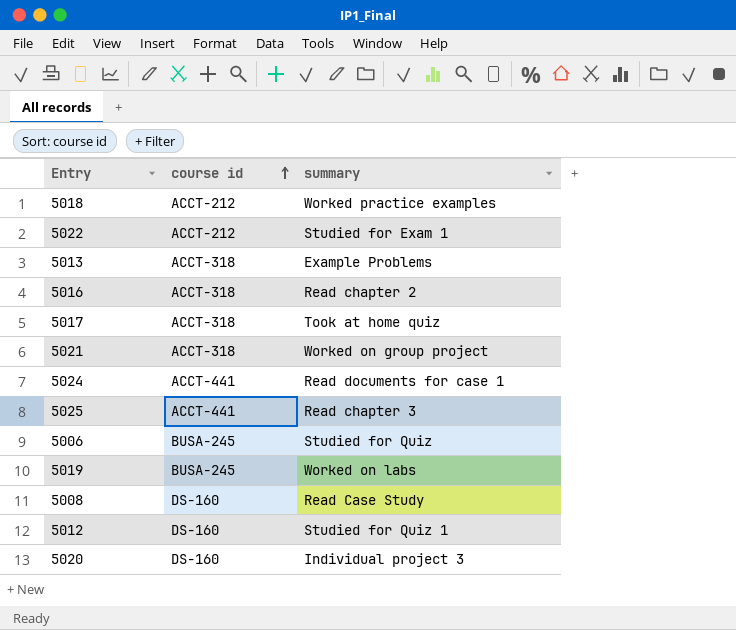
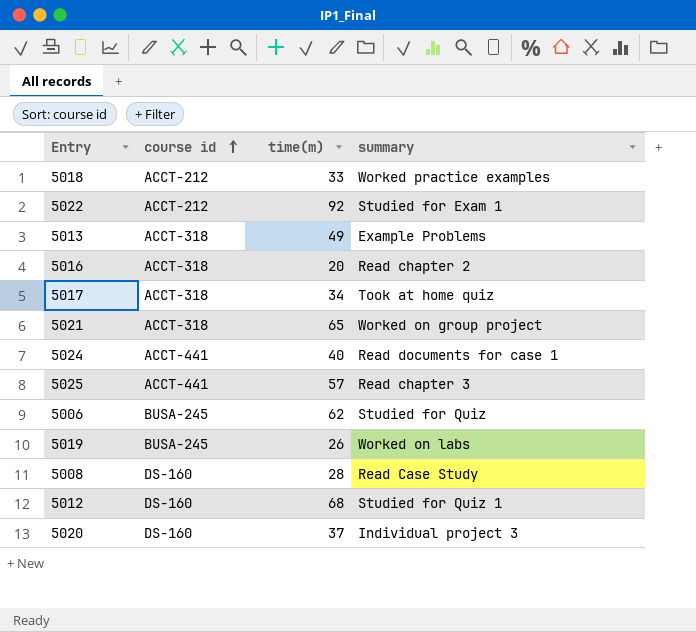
column time(m) | position: none -> 3

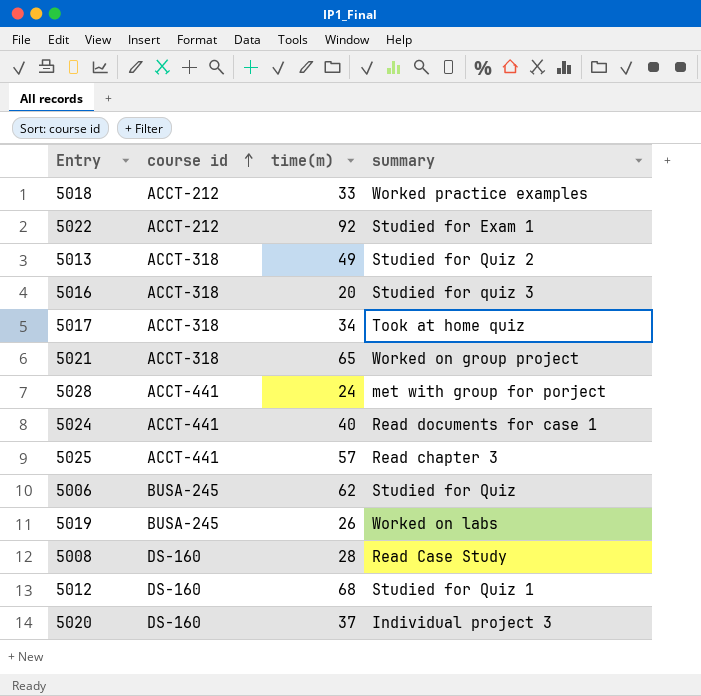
5013 | summary: Example Problems -> Studied for Quiz 2
5016 | summary: Read chapter 2 -> Studied for quiz 3
row 5028: none -> ACCT-441 | 24 | met with group for porject

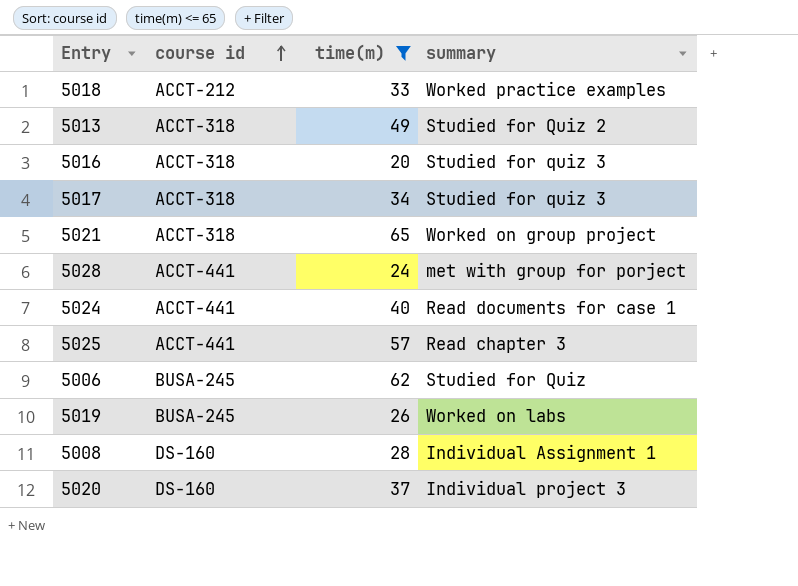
filter: none -> time(m) <= 65
5017 | summary: Took at home quiz -> Studied for quiz 3
5008 | summary: Read Case Study -> Individual Assignment 1

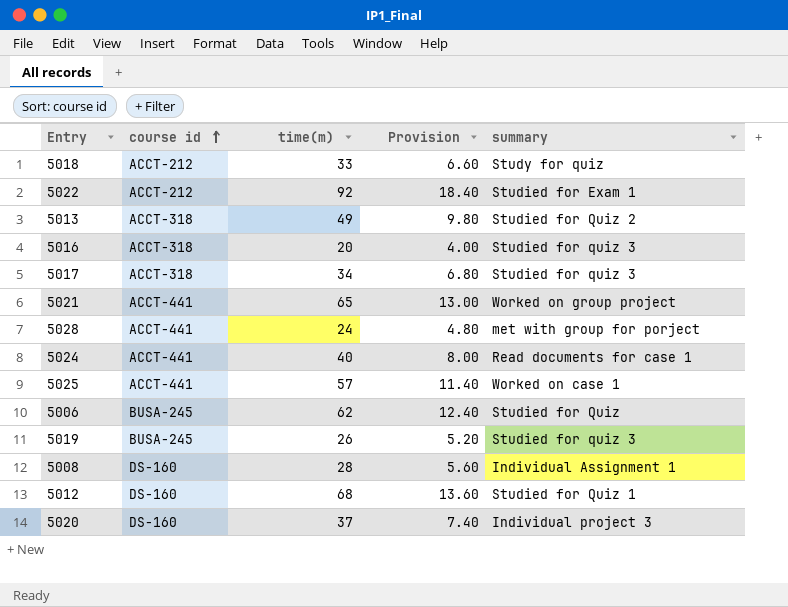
filter: time(m) <= 65 -> none
column Provision | formula: none -> [time(m)] * 0.2
5018 | summary: Worked practice examples -> Study for quiz
5021 | course id: ACCT-318 -> ACCT-441
5025 | summary: Read chapter 3 -> Worked on case 1
5019 | summary: Worked on labs -> Studied for quiz 3

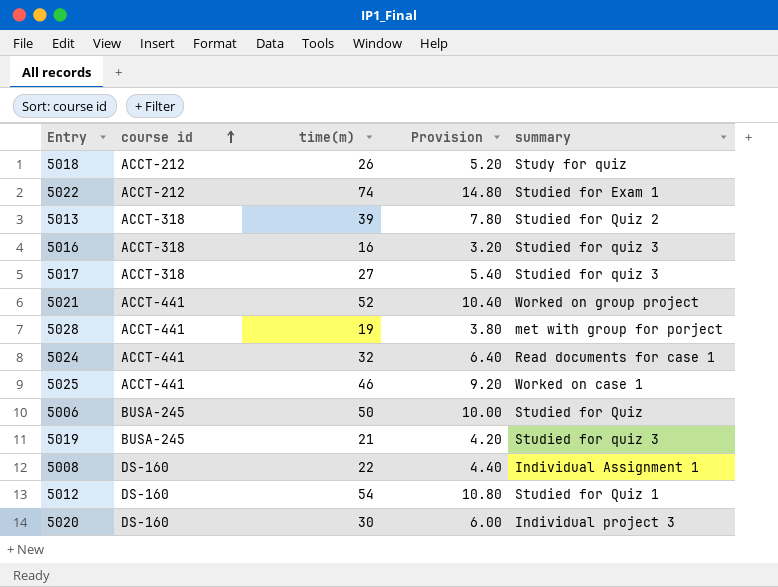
5018 | time(m): 33 -> 26
5018 | Provision: 6.60 -> 5.20
5022 | time(m): 92 -> 74
5022 | Provision: 18.40 -> 14.80
5013 | time(m): 49 -> 39
5013 | Provision: 9.80 -> 7.80
5016 | time(m): 20 -> 16
5016 | Provision: 4.00 -> 3.20
5017 | time(m): 34 -> 27
5017 | Provision: 6.80 -> 5.40
5021 | time(m): 65 -> 52
5021 | Provision: 13.00 -> 10.40
5028 | time(m): 24 -> 19
5028 | Provision: 4.80 -> 3.80
5024 | time(m): 40 -> 32
5024 | Provision: 8.00 -> 6.40
5025 | time(m): 57 -> 46
5025 | Provision: 11.40 -> 9.20
5006 | time(m): 62 -> 50
5006 | Provision: 12.40 -> 10.00
5019 | time(m): 26 -> 21
5019 | Provision: 5.20 -> 4.20
5008 | time(m): 28 -> 22
5008 | Provision: 5.60 -> 4.40
5012 | time(m): 68 -> 54
5012 | Provision: 13.60 -> 10.80
5020 | time(m): 37 -> 30
5020 | Provision: 7.40 -> 6.00

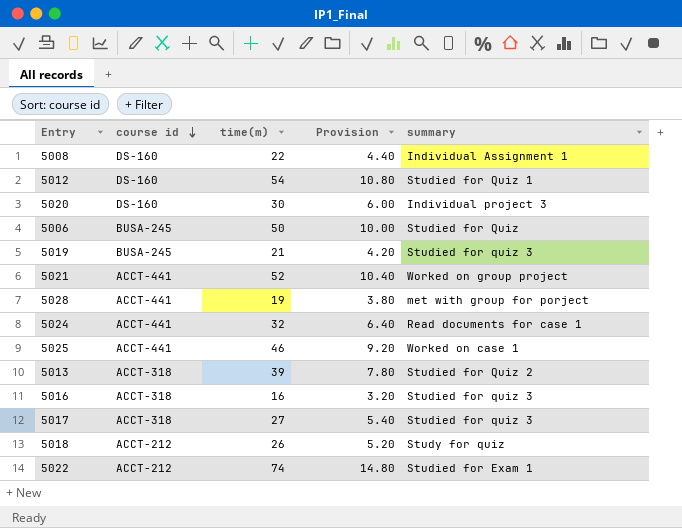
row order: course id ascending -> course id descending

